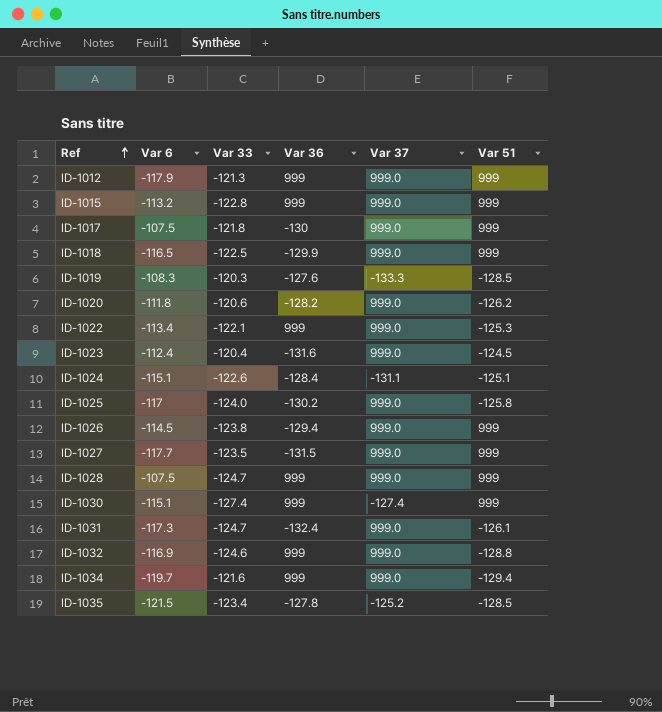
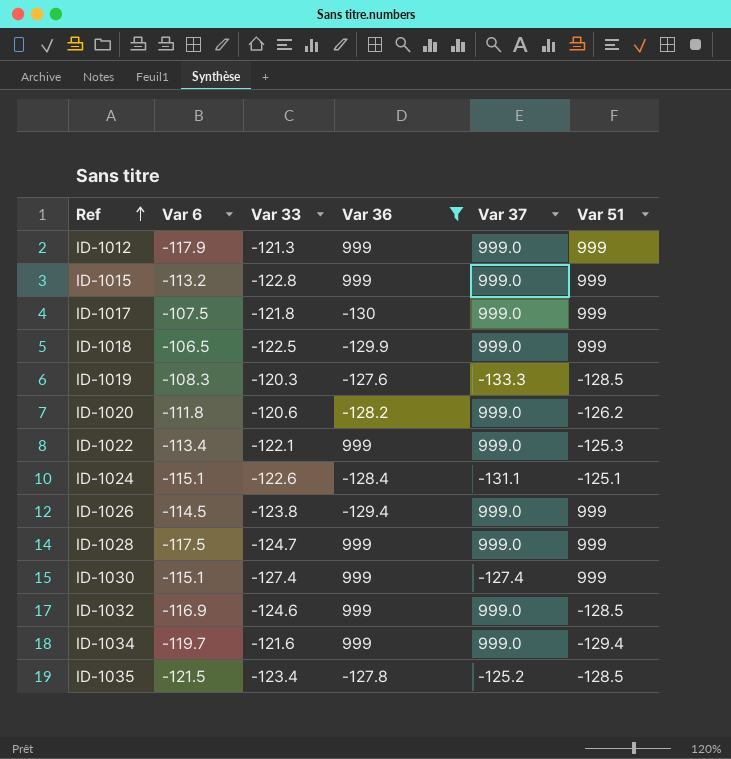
filter: none -> Var 36 >= -130
ID-1018 | Var 6: -116.5 -> -106.5
ID-1028 | Var 6: -107.5 -> -117.5
ID-1032 | Var 51: -128.8 -> -128.5

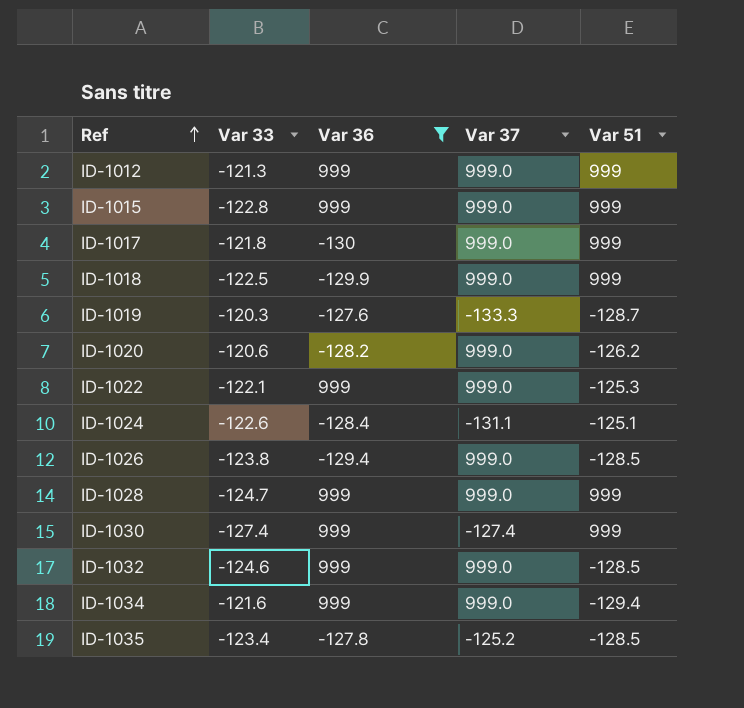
column Var 6 | position: 2 -> none
ID-1019 | Var 51: -128.5 -> -128.7
ID-1026 | Var 51: 999 -> -128.5

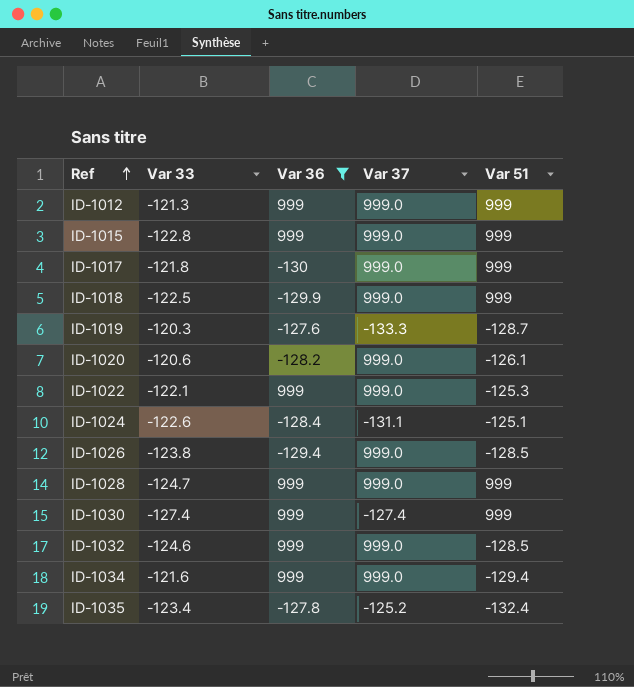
ID-1020 | Var 51: -126.2 -> -126.1
ID-1035 | Var 51: -128.5 -> -132.4

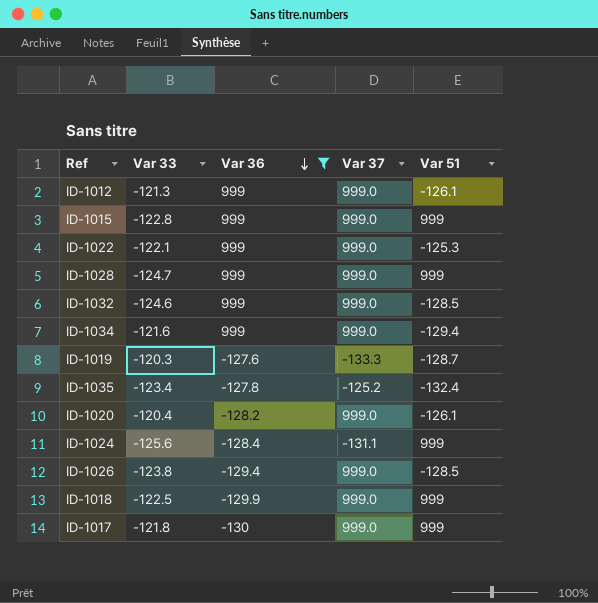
row order: Ref ascending -> Var 36 descending
row ID-1030: -127.4 | 999 | -127.4 | 999 -> none
ID-1012 | Var 51: 999 -> -126.1
ID-1020 | Var 33: -120.6 -> -120.4
ID-1024 | Var 33: -122.6 -> -125.6
ID-1024 | Var 51: -125.1 -> 999

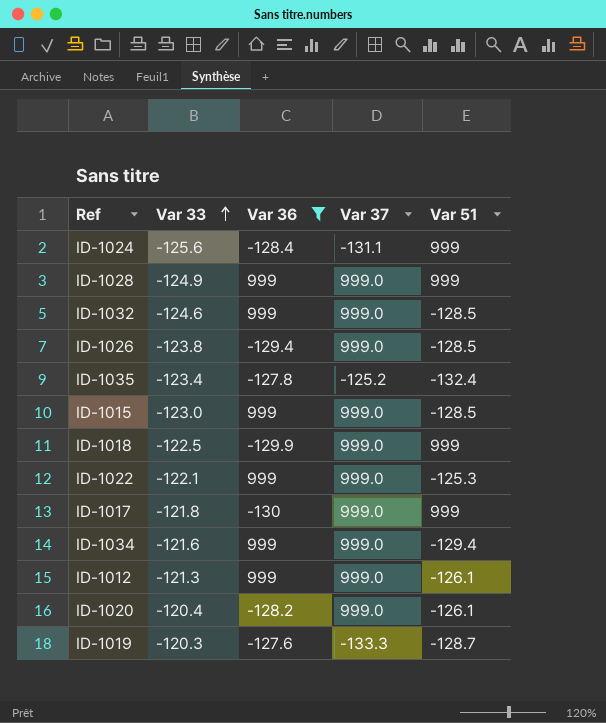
row order: Var 36 descending -> Var 33 ascending
ID-1028 | Var 33: -124.7 -> -124.9
ID-1015 | Var 33: -122.8 -> -123.0
ID-1015 | Var 51: 999 -> -128.5

